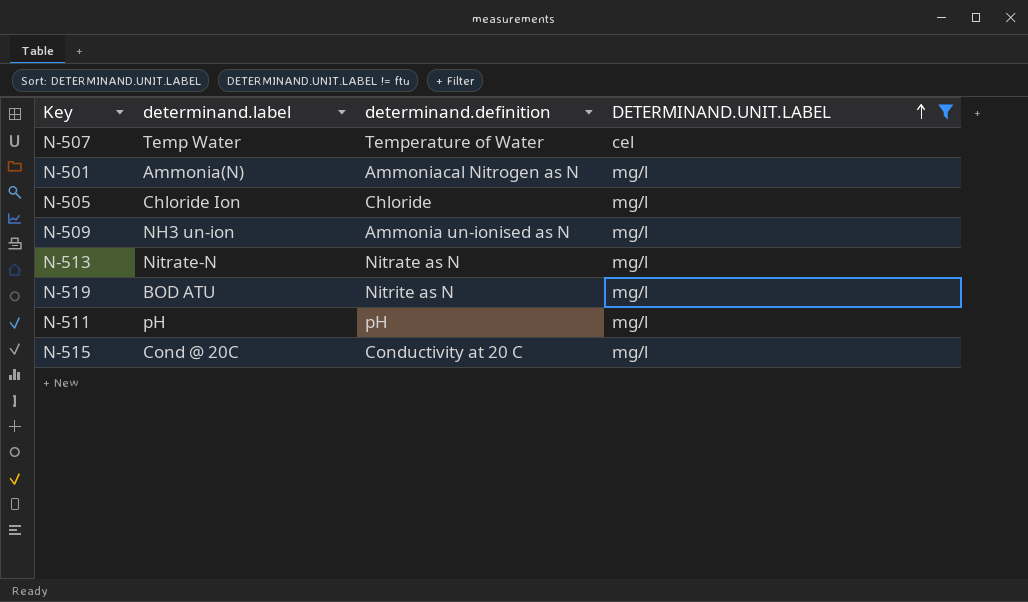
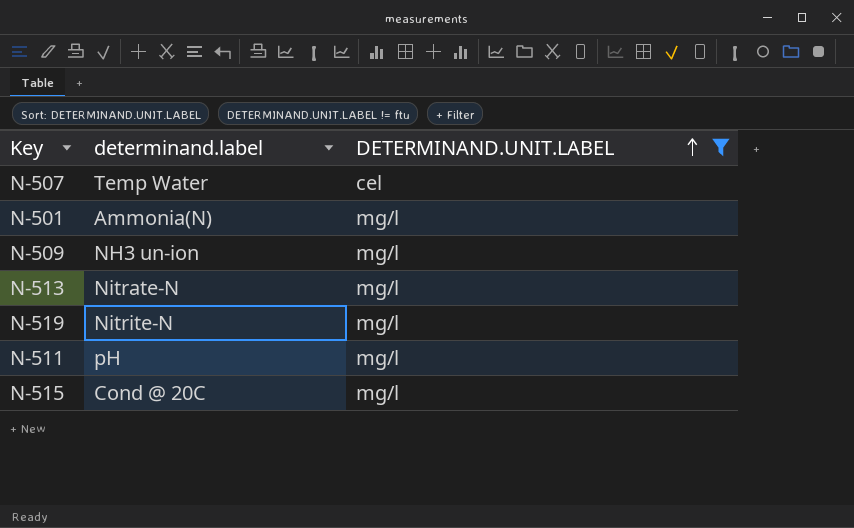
column determinand.definition | position: 3 -> none
row N-505: Chloride Ion | Chloride | mg/l -> none
N-519 | determinand.label: BOD ATU -> Nitrite-N

